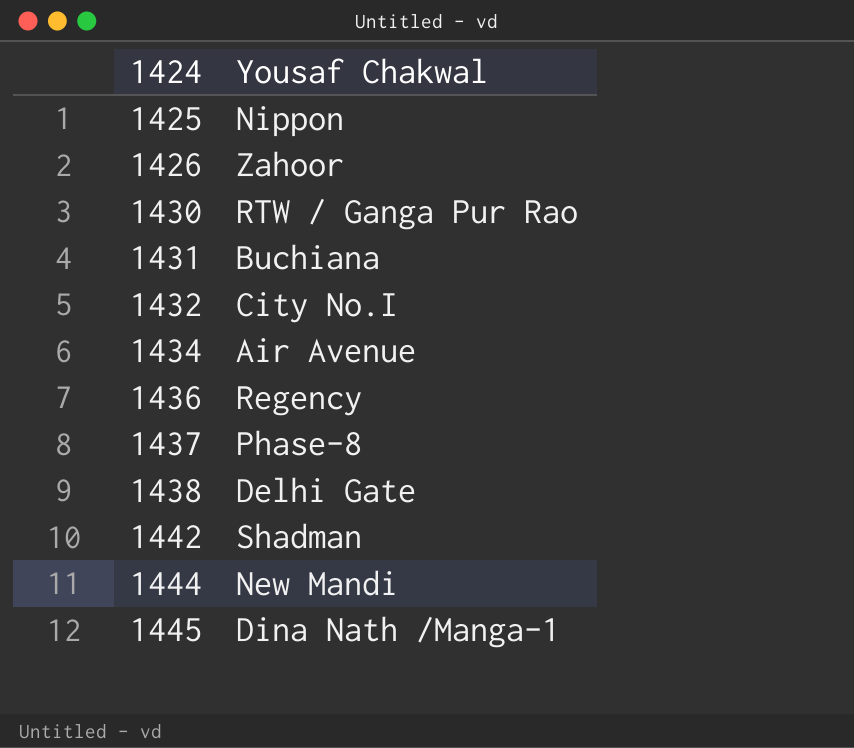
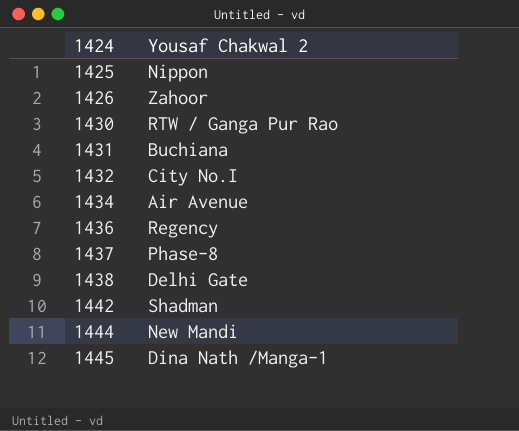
column name: Yousaf Chakwal -> Yousaf Chakwal 2

